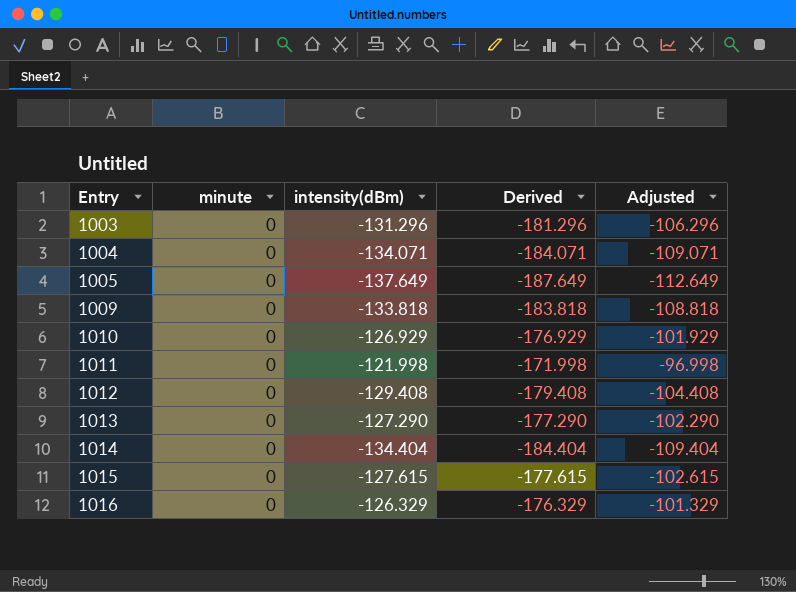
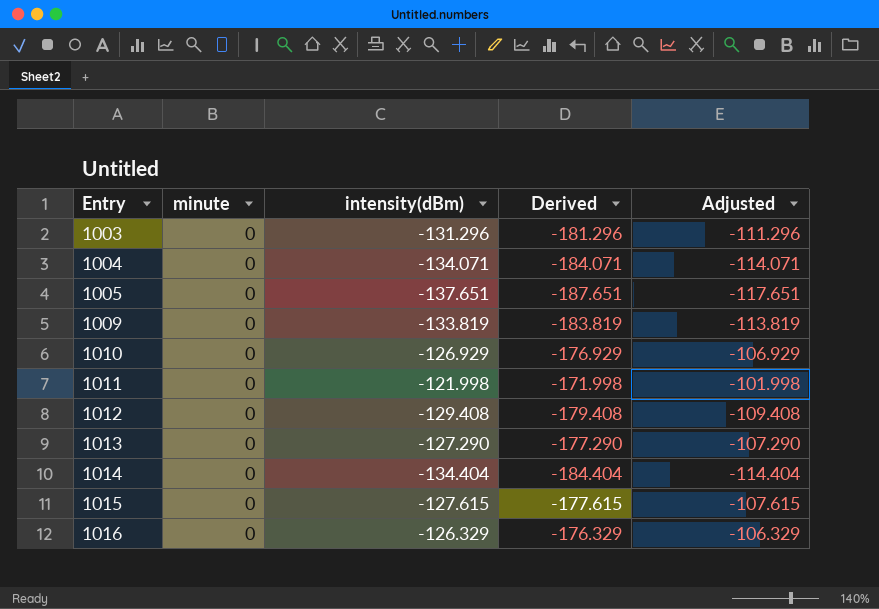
column Adjusted | formula: [intensity(dBm)] + 25 -> [intensity(dBm)] + 20
1005 | intensity(dBm): -137.649 -> -137.651
1005 | Derived: -187.649 -> -187.651
1009 | intensity(dBm): -133.818 -> -133.819
1009 | Derived: -183.818 -> -183.819

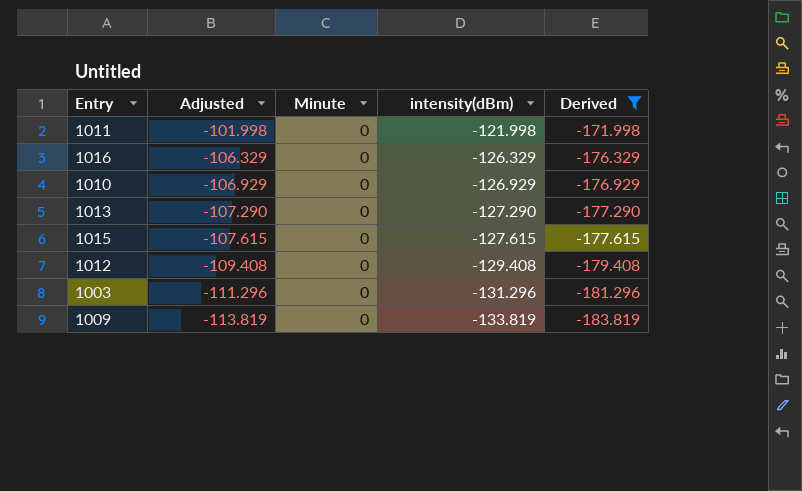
filter: none -> Derived >= -183.819
row order: Entry ascending -> Adjusted descending
column Adjusted | position: 5 -> 2
column name: minute -> Minute

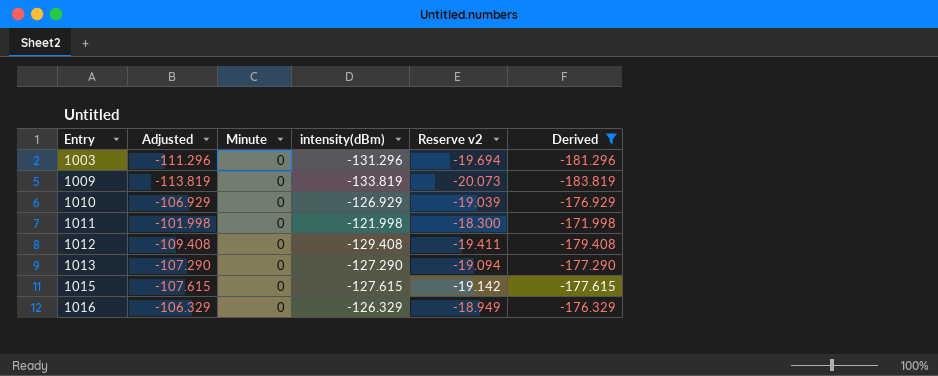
row order: Adjusted descending -> Entry ascending
column Reserve v2 | formula: none -> [intensity(dBm)] * 0.15

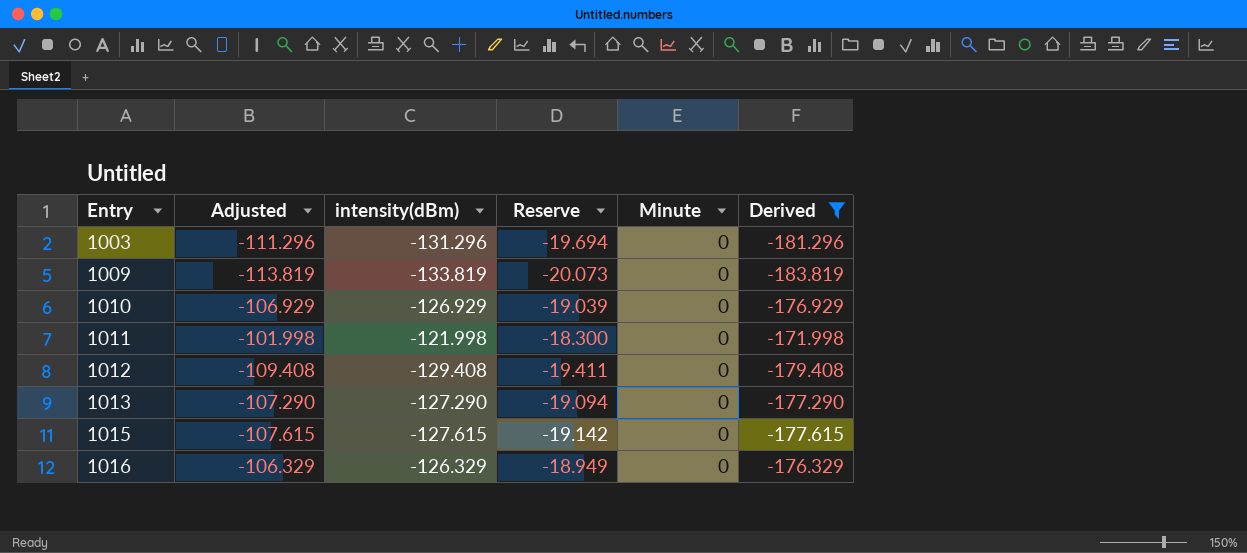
column name: Reserve v2 -> Reserve
column Minute | position: 3 -> 5

